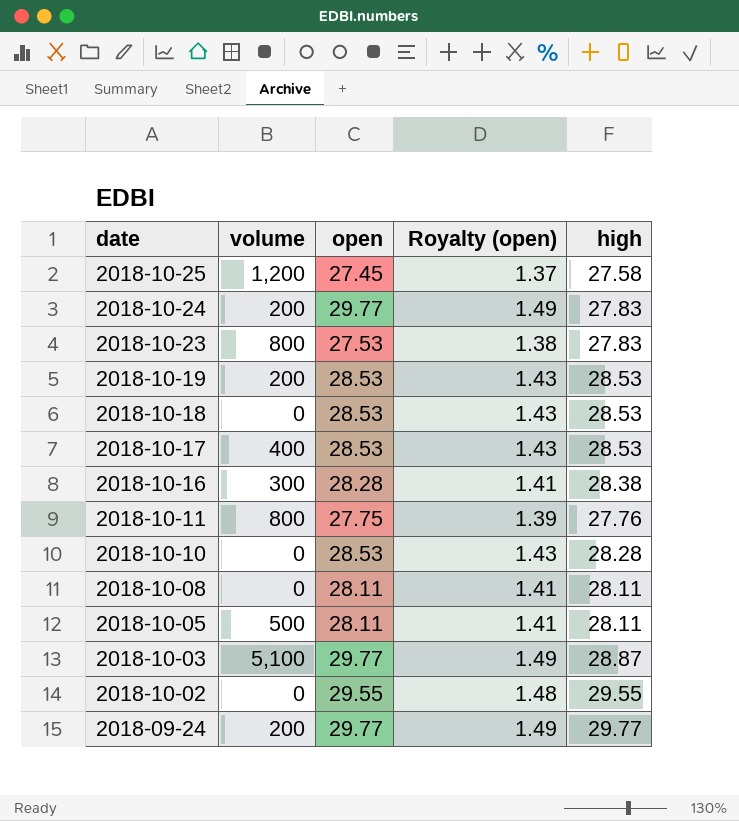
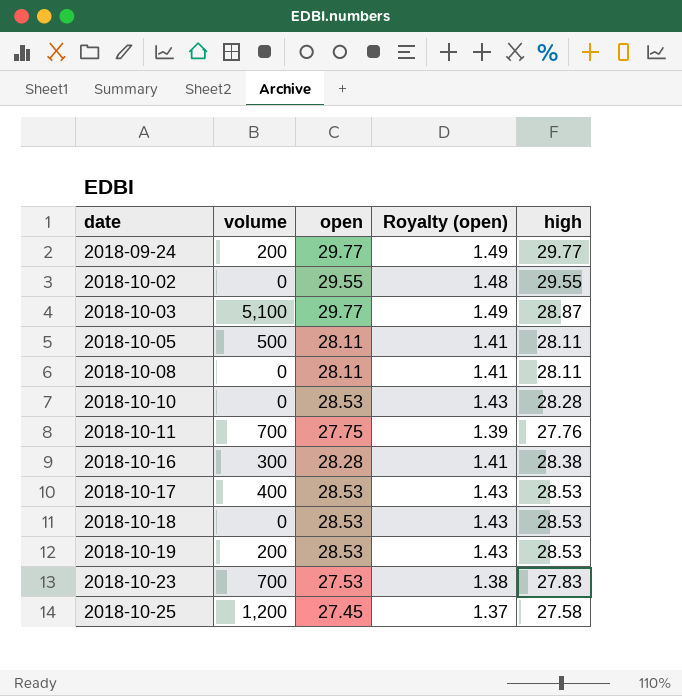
row order: date descending -> date ascending
row 2018-10-24: 200 | 29.77 | 1.49 | 27.83 -> none
2018-10-11 | volume: 800 -> 700
2018-10-23 | volume: 800 -> 700

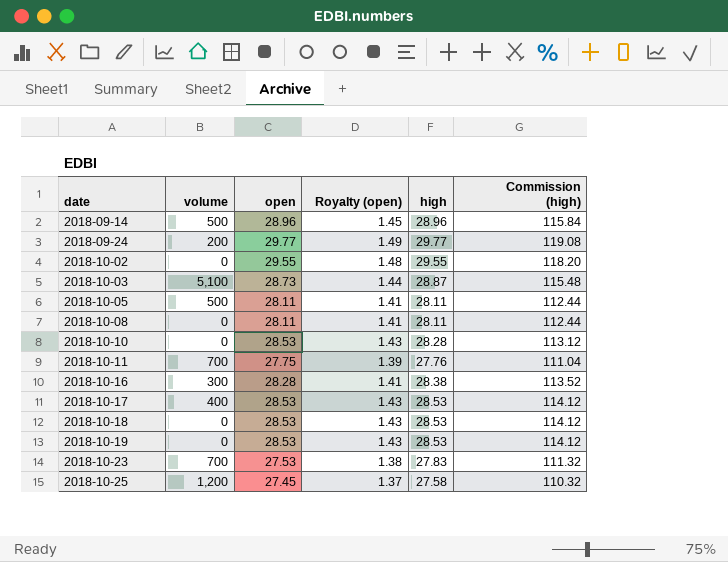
column Commission (high) | formula: none -> [high] * 4
row 2018-09-14: none -> 500 | 28.96 | 1.45 | 28.96 | 115.84
2018-10-03 | open: 29.77 -> 28.73
2018-10-03 | Royalty (open): 1.49 -> 1.44
2018-10-19 | volume: 200 -> 0

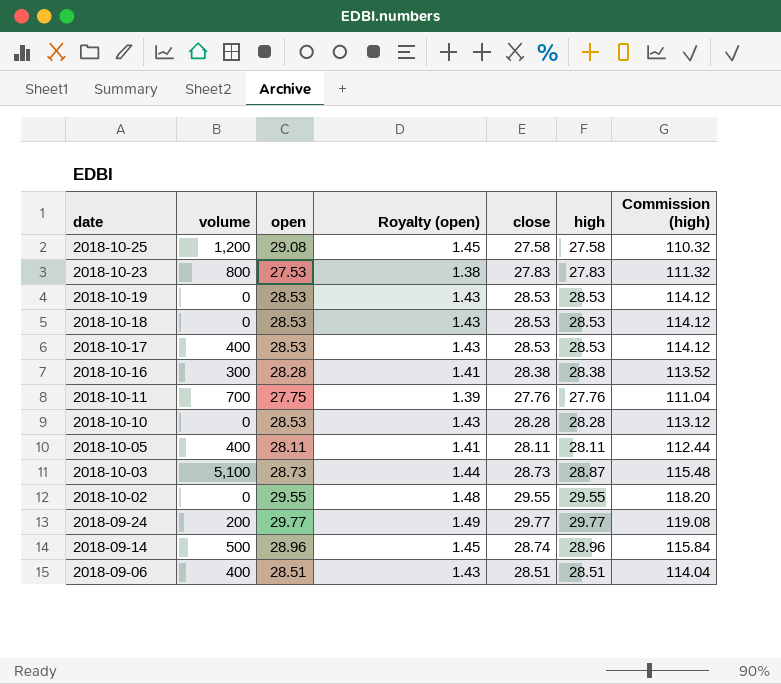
row order: date ascending -> date descending
column close | position: none -> 5
row 2018-10-08: 0 | 28.11 | 1.41 | 28.11 | 112.44 -> none
2018-10-25 | open: 27.45 -> 29.08
2018-10-25 | Royalty (open): 1.37 -> 1.45
2018-10-23 | volume: 700 -> 800
2018-10-05 | volume: 500 -> 400
row 2018-09-06: none -> 400 | 28.51 | 1.43 | 28.51 | 28.51 | 114.04

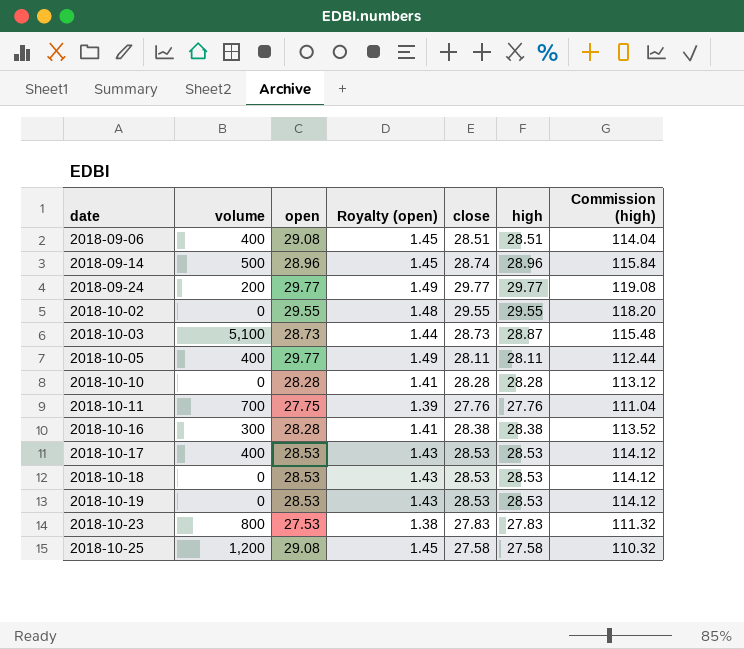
row order: date descending -> date ascending
2018-09-06 | open: 28.51 -> 29.08
2018-09-06 | Royalty (open): 1.43 -> 1.45
2018-10-05 | open: 28.11 -> 29.77
2018-10-05 | Royalty (open): 1.41 -> 1.49
2018-10-10 | open: 28.53 -> 28.28
2018-10-10 | Royalty (open): 1.43 -> 1.41

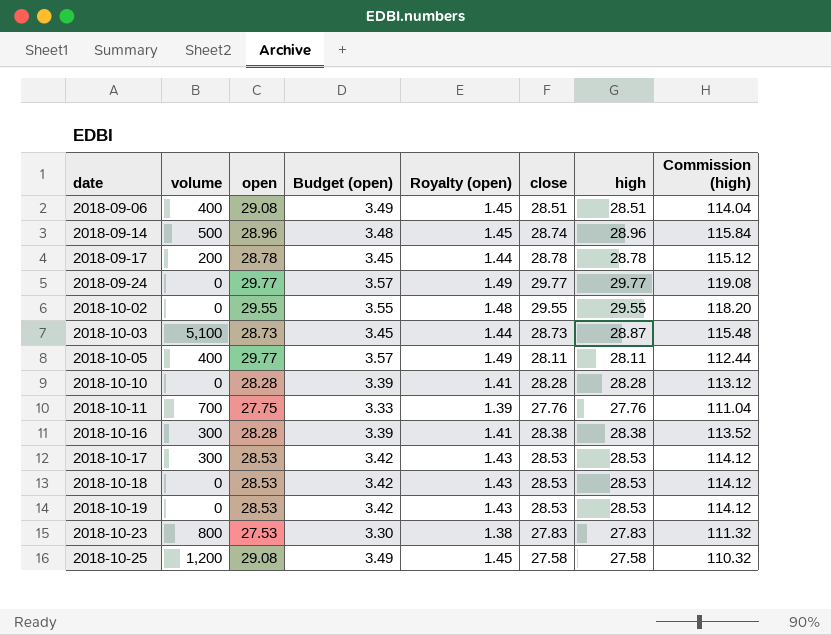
column Budget (open) | formula: none -> [open] * 0.12
row 2018-09-17: none -> 200 | 28.78 | 3.45 | 1.44 | 28.78 | 28.78 | 115.12
2018-09-24 | volume: 200 -> 0
2018-10-17 | volume: 400 -> 300

